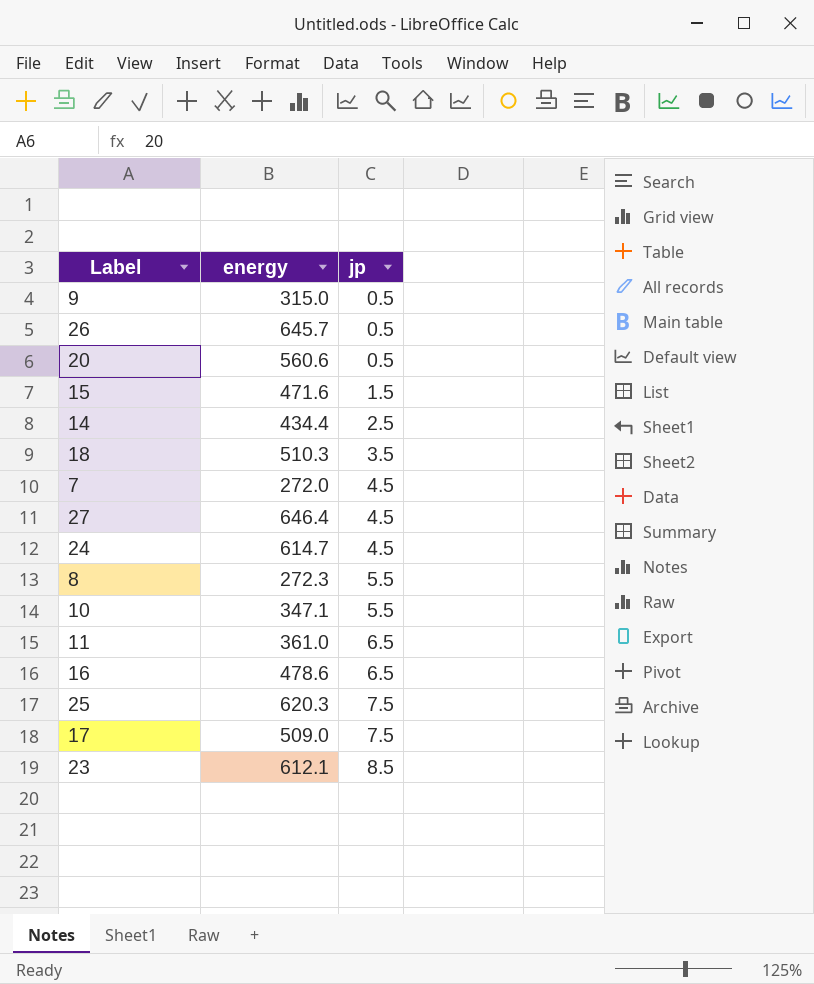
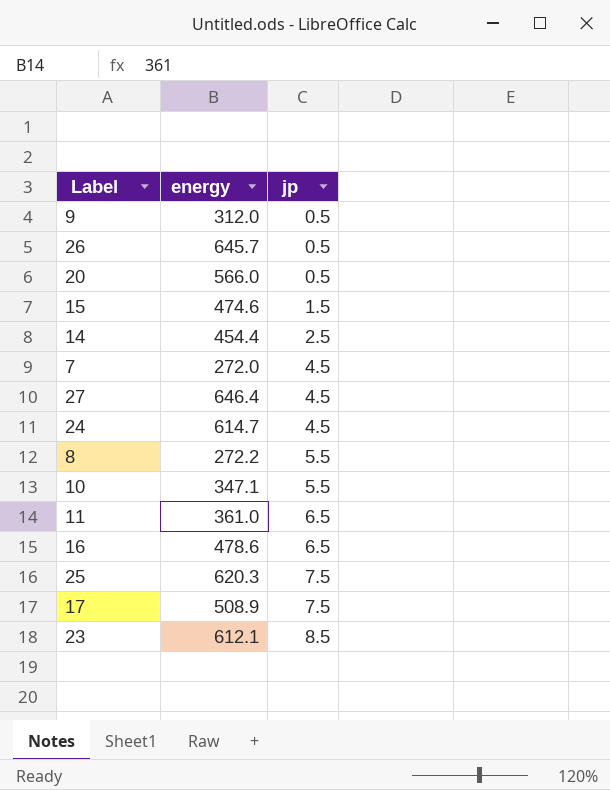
row 18: 510.3 | 3.5 -> none
9 | energy: 315.0 -> 312.0
20 | energy: 560.6 -> 566.0
15 | energy: 471.6 -> 474.6
14 | energy: 434.4 -> 454.4
8 | energy: 272.3 -> 272.2
17 | energy: 509.0 -> 508.9

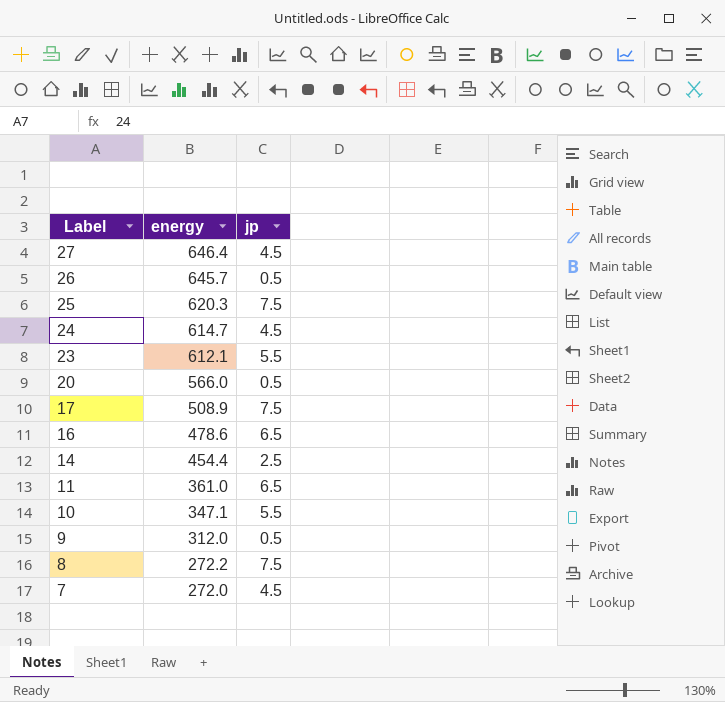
row order: jp ascending -> Label descending
row 15: 474.6 | 1.5 -> none
23 | jp: 8.5 -> 5.5
8 | jp: 5.5 -> 7.5

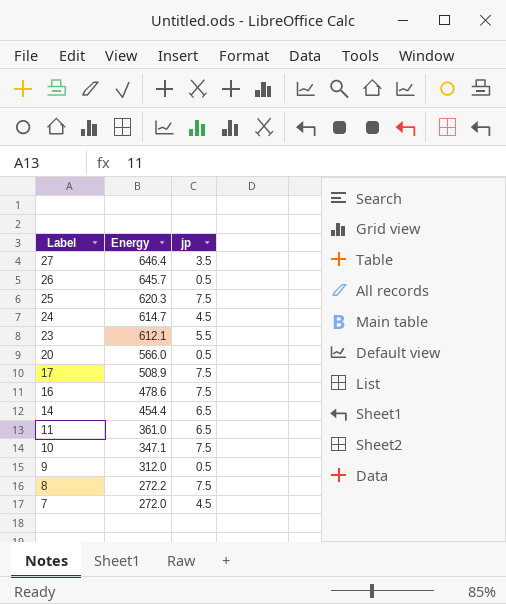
column name: energy -> Energy
27 | jp: 4.5 -> 3.5
16 | jp: 6.5 -> 7.5
14 | jp: 2.5 -> 6.5
10 | jp: 5.5 -> 7.5

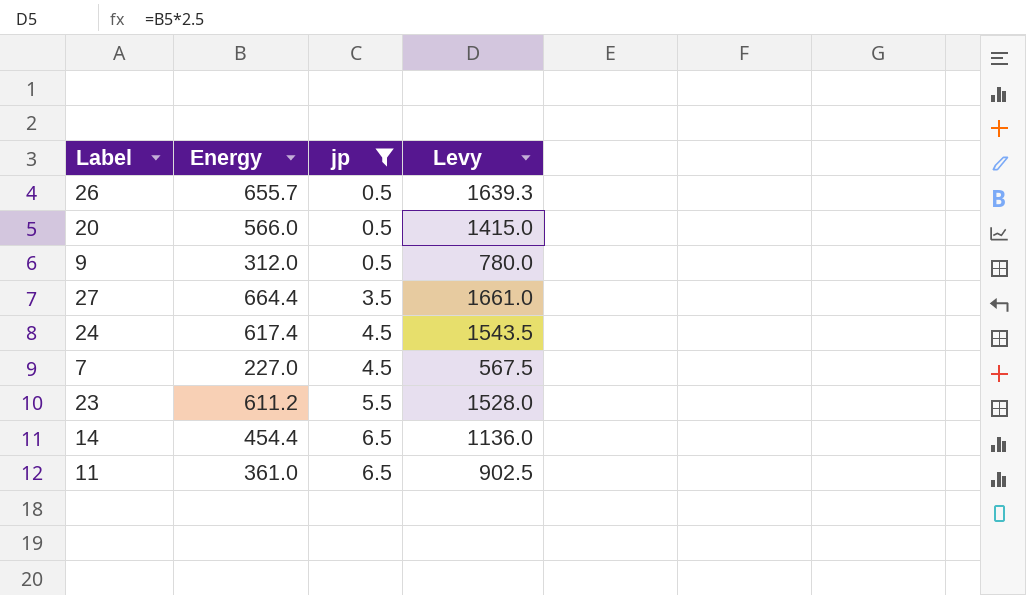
filter: none -> jp != 7.5
row order: Label descending -> jp ascending
column Levy | formula: none -> [Energy] * 2.5
26 | Energy: 645.7 -> 655.7
27 | Energy: 646.4 -> 664.4
24 | Energy: 614.7 -> 617.4
7 | Energy: 272.0 -> 227.0
23 | Energy: 612.1 -> 611.2

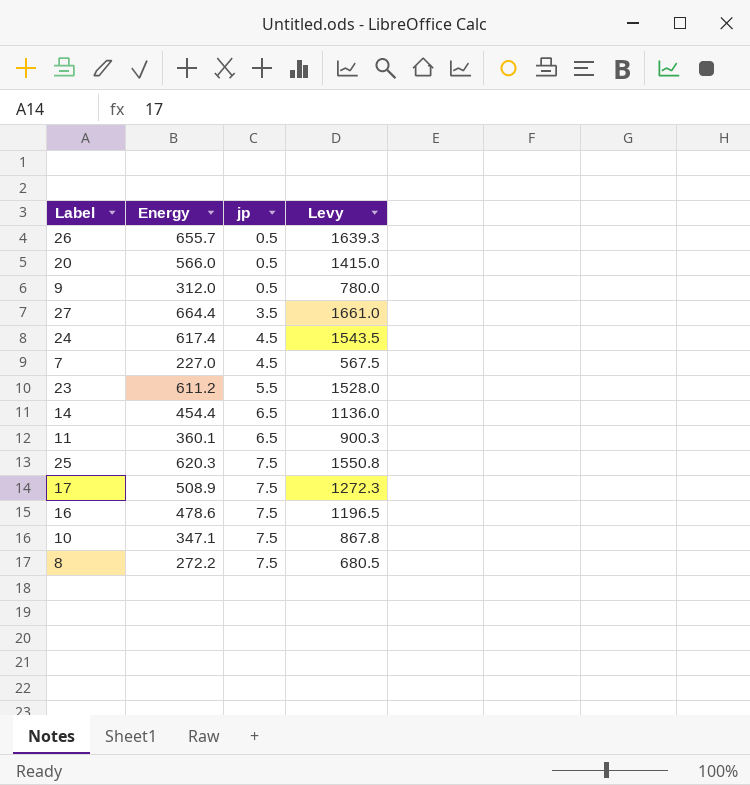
filter: jp != 7.5 -> none
11 | Energy: 361.0 -> 360.1
11 | Levy: 902.5 -> 900.3

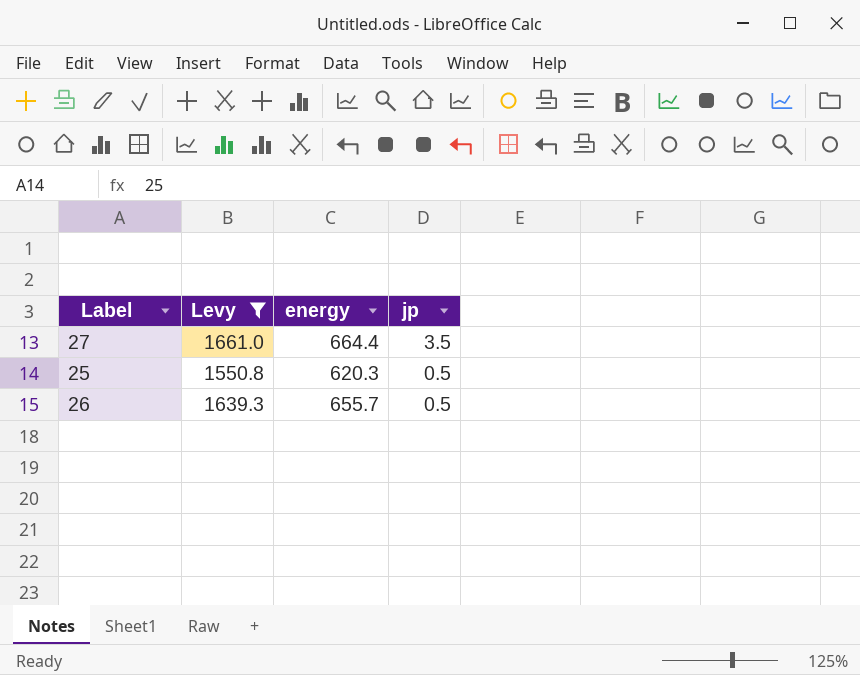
filter: none -> Levy >= 1550.8
row order: jp ascending -> jp descending
column Levy | position: 4 -> 2
column name: Energy -> energy
25 | jp: 7.5 -> 0.5

